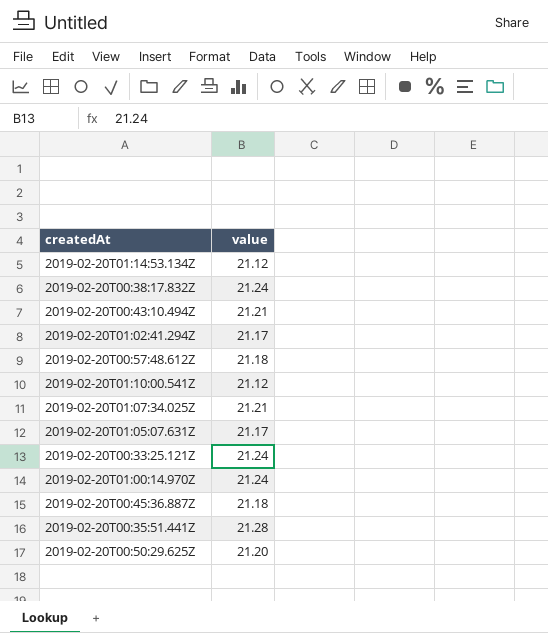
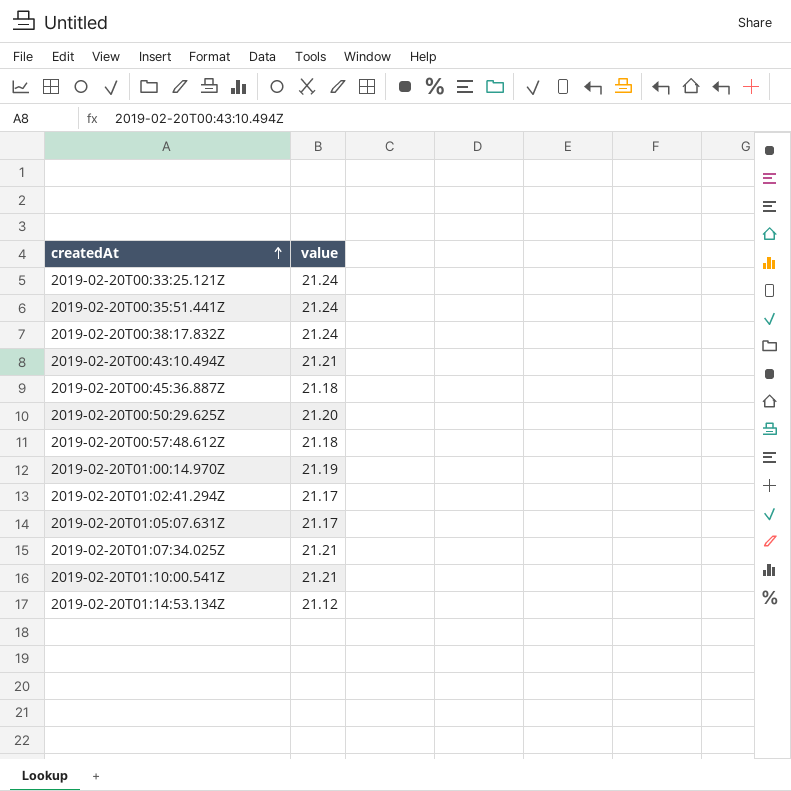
row order: none -> createdAt ascending
2019-02-20T00:35:51.441Z | value: 21.28 -> 21.24
2019-02-20T01:00:14.970Z | value: 21.24 -> 21.19
2019-02-20T01:10:00.541Z | value: 21.12 -> 21.21

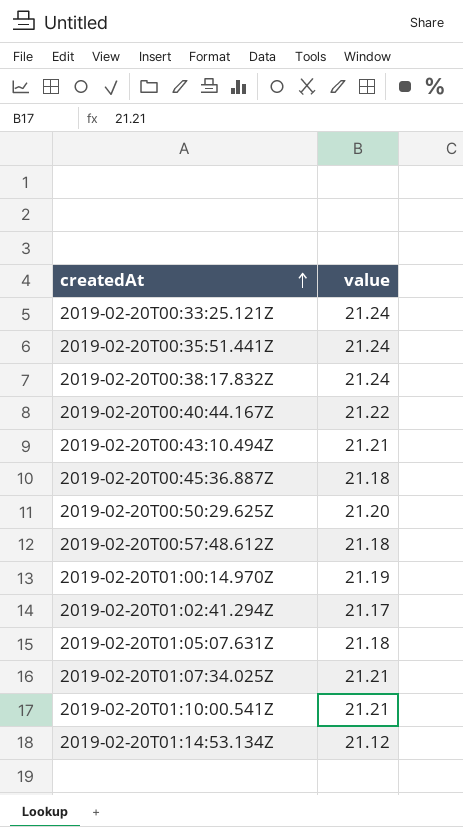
row 2019-02-20T00:40:44.167Z: none -> 21.22
2019-02-20T01:05:07.631Z | value: 21.17 -> 21.18

